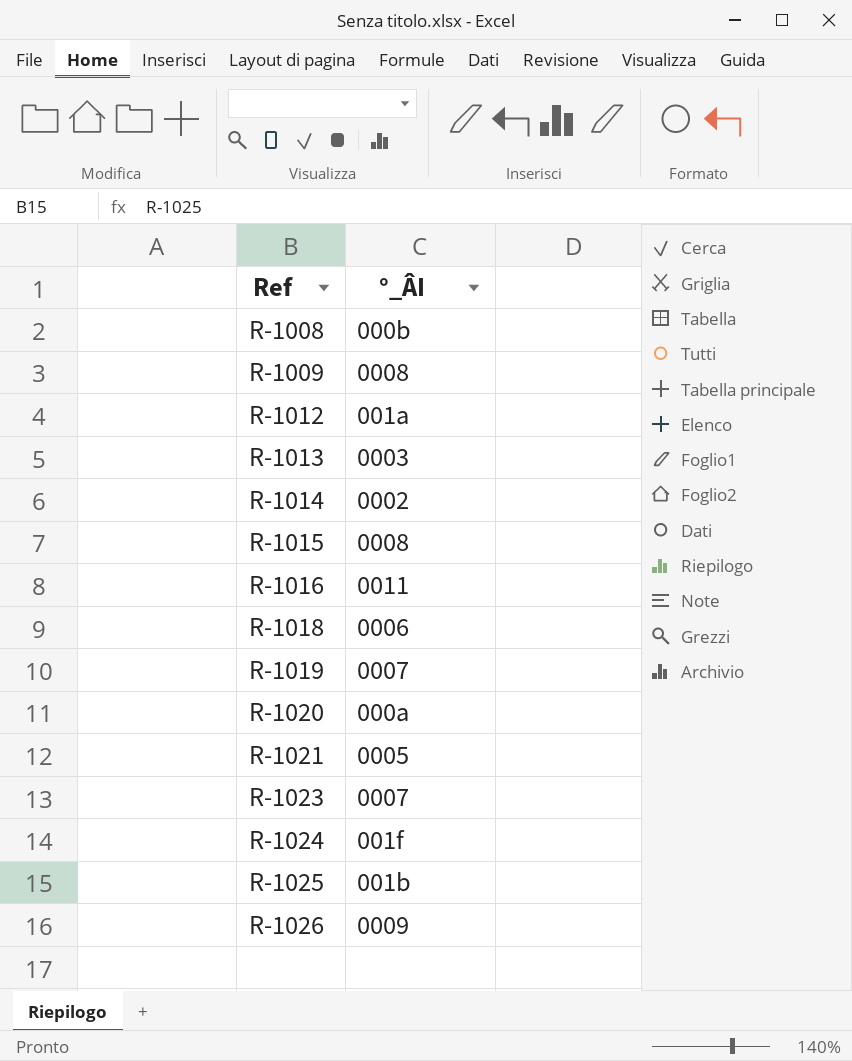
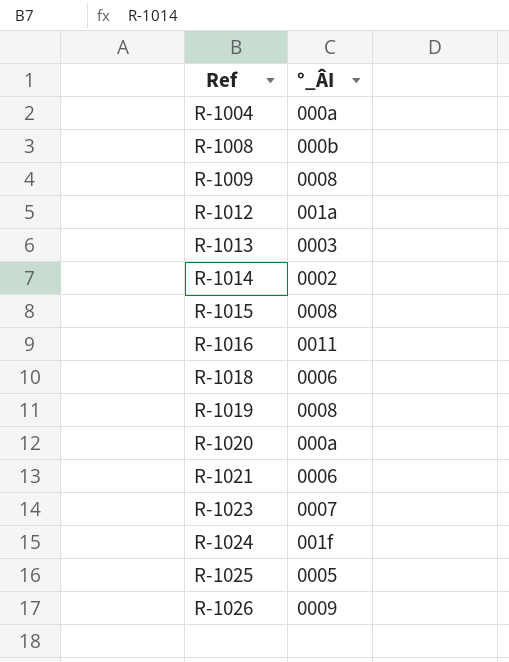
row R-1004: none -> 000a
R-1019 | °_ÂI: 0007 -> 0008
R-1021 | °_ÂI: 0005 -> 0006
R-1025 | °_ÂI: 001b -> 0005

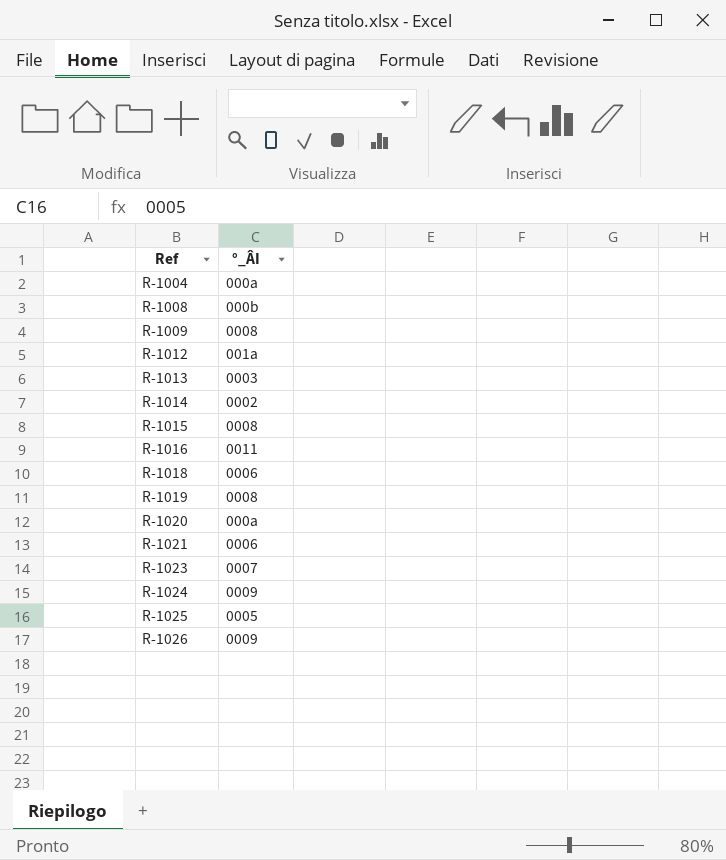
R-1024 | °_ÂI: 001f -> 0009

